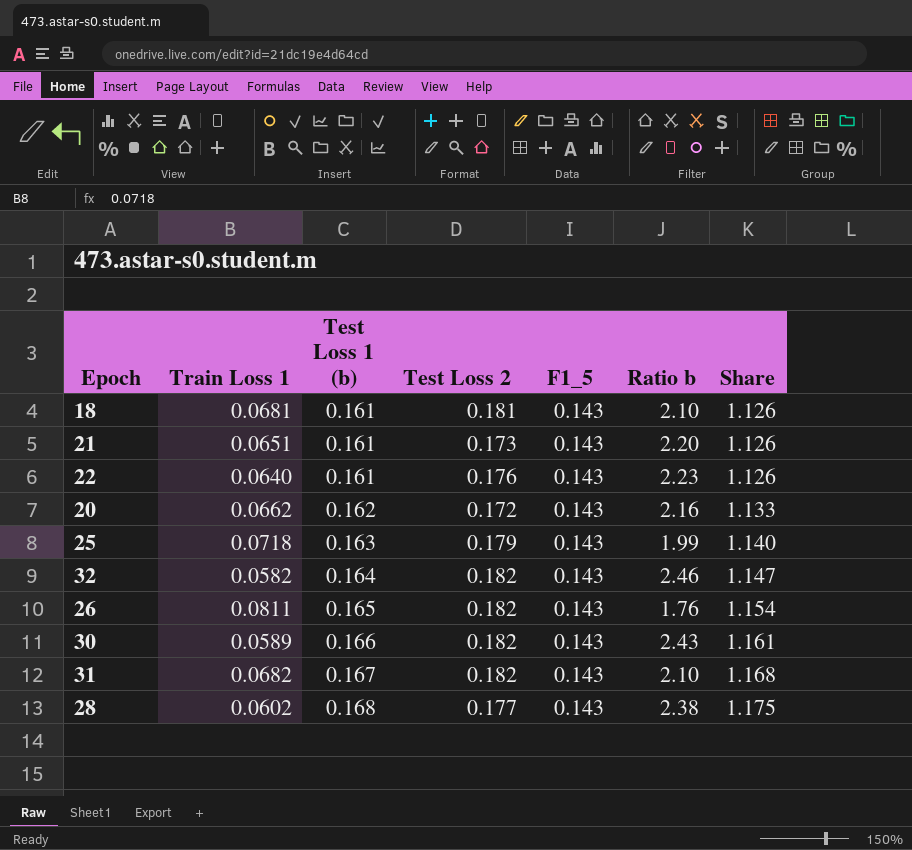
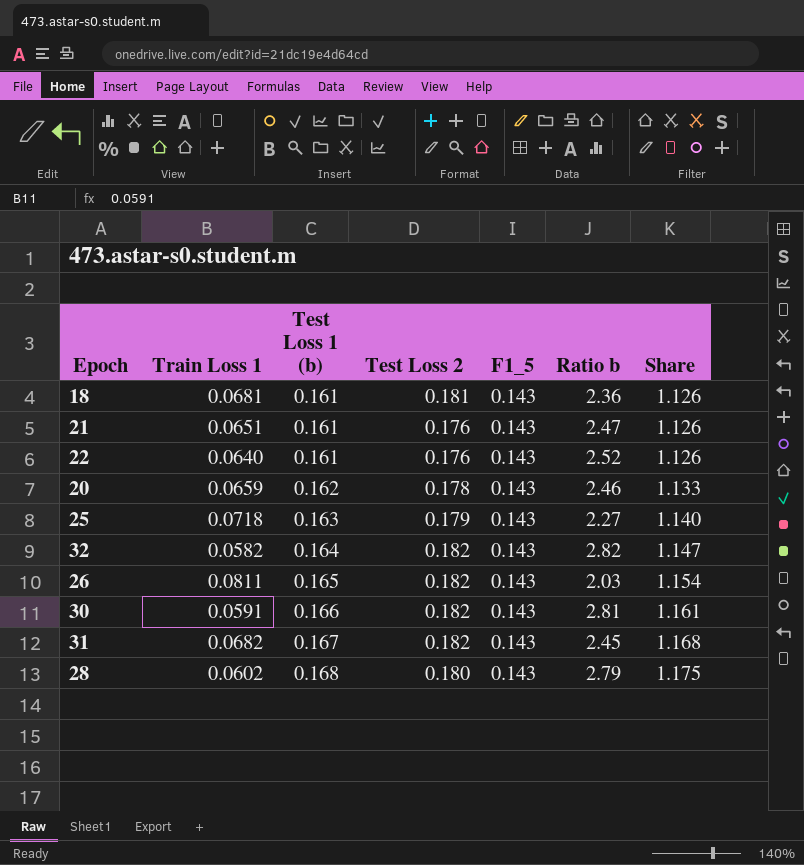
column Ratio b | formula: [F1_5] / [Train Loss 1] -> [Test Loss 1 (b)] / [Train Loss 1]
21 | Test Loss 2: 0.173 -> 0.176
20 | Train Loss 1: 0.0662 -> 0.0659
20 | Test Loss 2: 0.172 -> 0.178
30 | Train Loss 1: 0.0589 -> 0.0591
28 | Test Loss 2: 0.177 -> 0.180

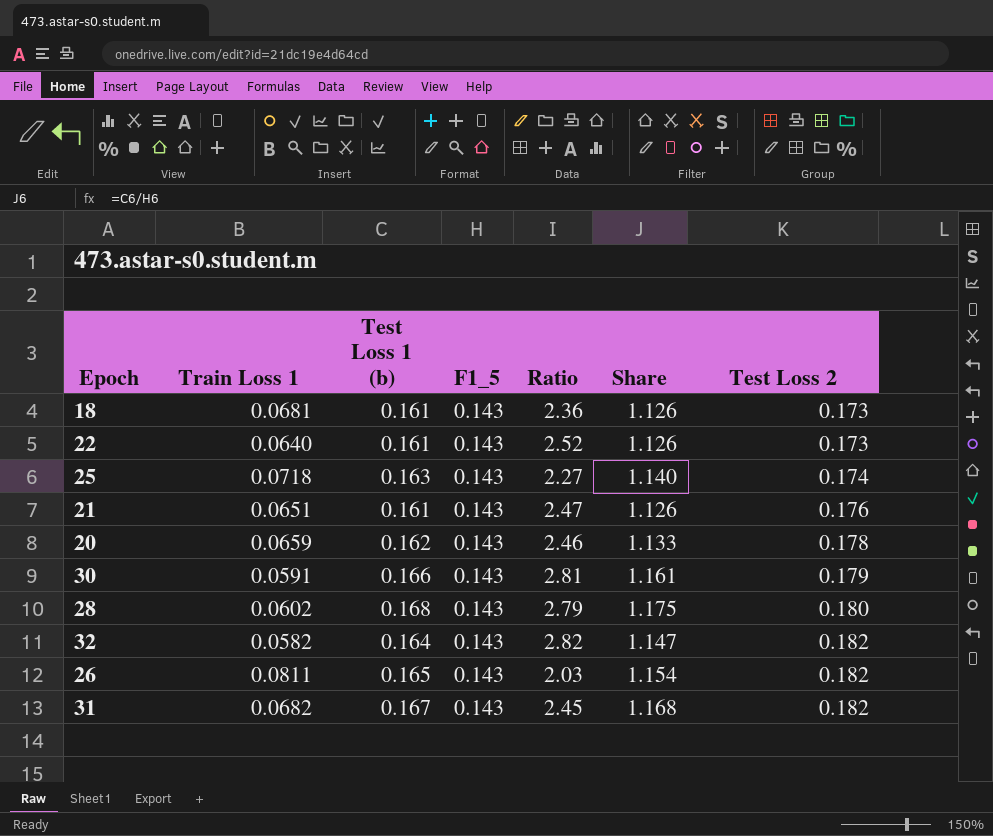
row order: Test Loss 1 (b) ascending -> Test Loss 2 ascending
column name: Ratio b -> Ratio
column Test Loss 2 | position: 4 -> 7
18 | Test Loss 2: 0.181 -> 0.173
22 | Test Loss 2: 0.176 -> 0.173
25 | Test Loss 2: 0.179 -> 0.174
30 | Test Loss 2: 0.182 -> 0.179

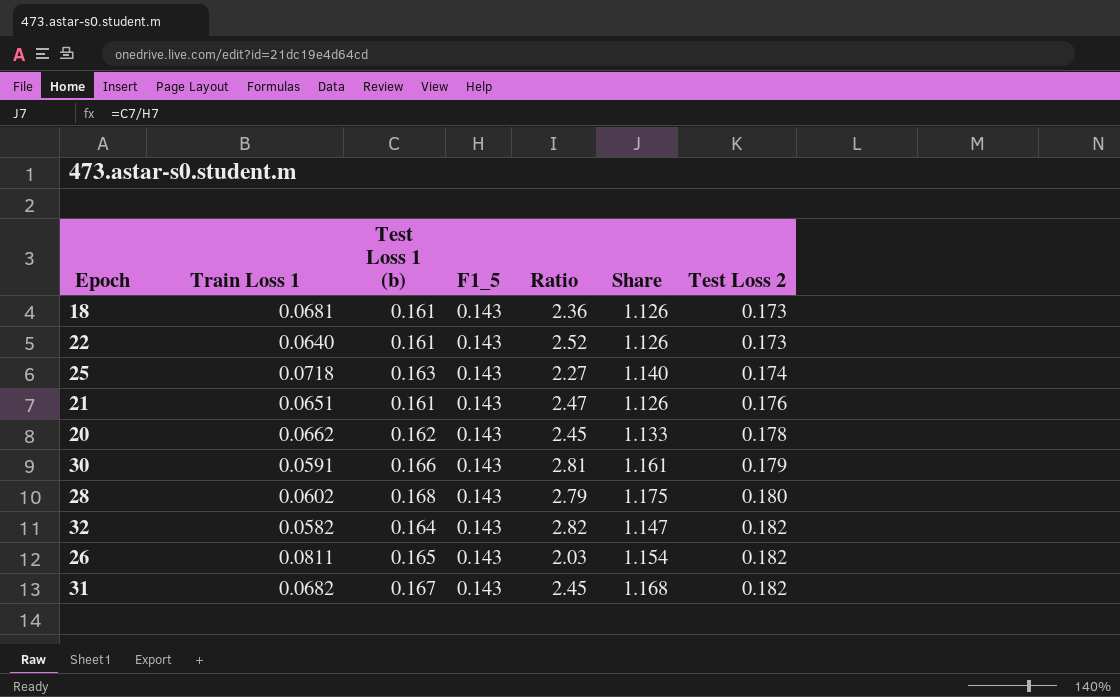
20 | Train Loss 1: 0.0659 -> 0.0662
20 | Ratio: 2.46 -> 2.45

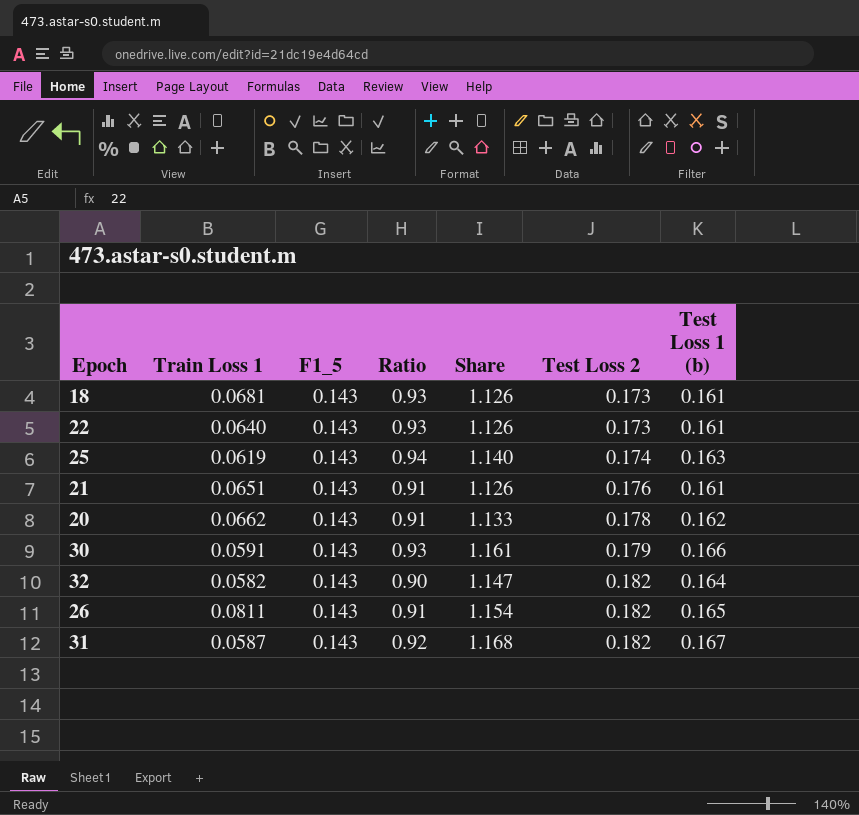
column Ratio | formula: [Test Loss 1 (b)] / [Train Loss 1] -> [Test Loss 1 (b)] / [Test Loss 2]
column Test Loss 1 (b) | position: 3 -> 7
row 28: 0.0602 | 0.168 | 0.143 | 2.79 | 1.175 | 0.180 -> none
25 | Train Loss 1: 0.0718 -> 0.0619
31 | Train Loss 1: 0.0682 -> 0.0587

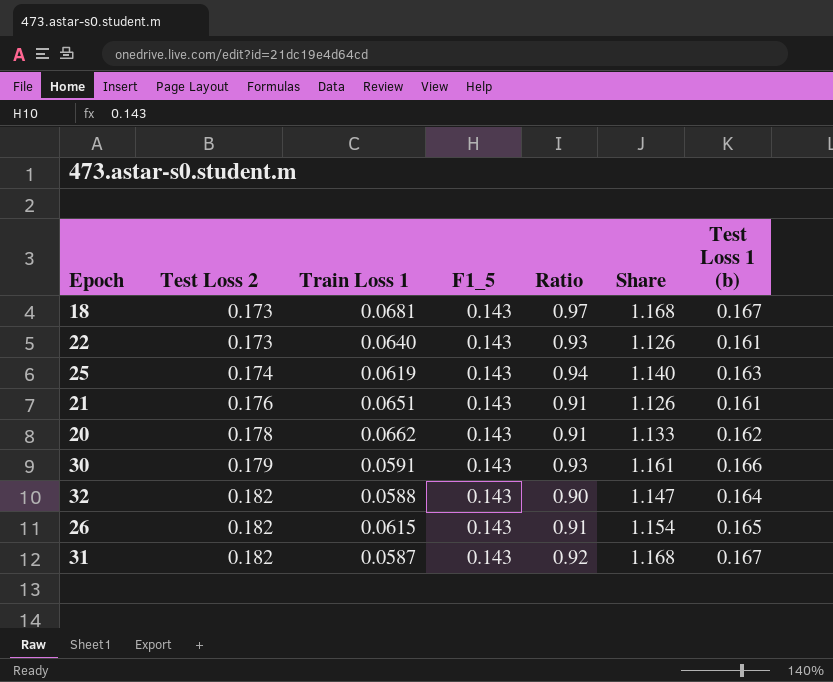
column Test Loss 2 | position: 6 -> 2
18 | Ratio: 0.93 -> 0.97
18 | Share: 1.126 -> 1.168
18 | Test Loss 1 (b): 0.161 -> 0.167
32 | Train Loss 1: 0.0582 -> 0.0588
26 | Train Loss 1: 0.0811 -> 0.0615

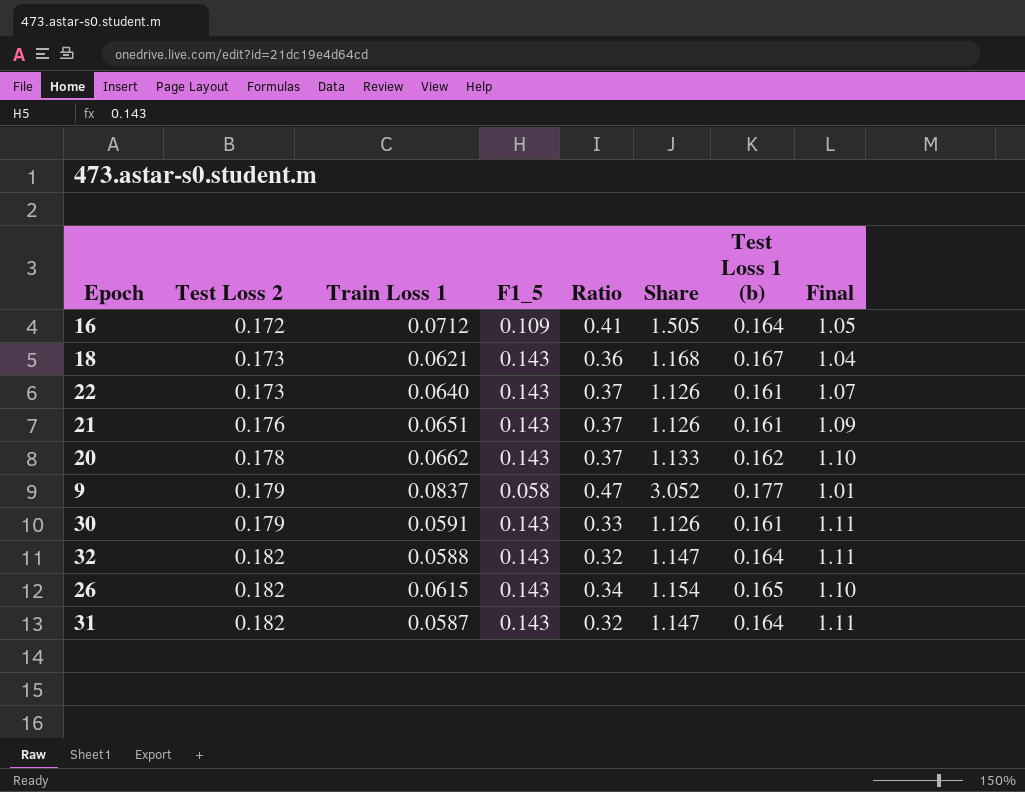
column Ratio | formula: [Test Loss 1 (b)] / [Test Loss 2] -> [Train Loss 1] / [Test Loss 2]
column Final | formula: none -> [Test Loss 2] / [Test Loss 1 (b)]
row 25: 0.174 | 0.0619 | 0.143 | 0.94 | 1.140 | 0.163 -> none
row 16: none -> 0.172 | 0.0712 | 0.109 | 0.41 | 1.505 | 0.164 | 1.05
18 | Train Loss 1: 0.0681 -> 0.0621
row 9: none -> 0.179 | 0.0837 | 0.058 | 0.47 | 3.052 | 0.177 | 1.01
30 | Share: 1.161 -> 1.126
30 | Test Loss 1 (b): 0.166 -> 0.161
31 | Share: 1.168 -> 1.147
31 | Test Loss 1 (b): 0.167 -> 0.164

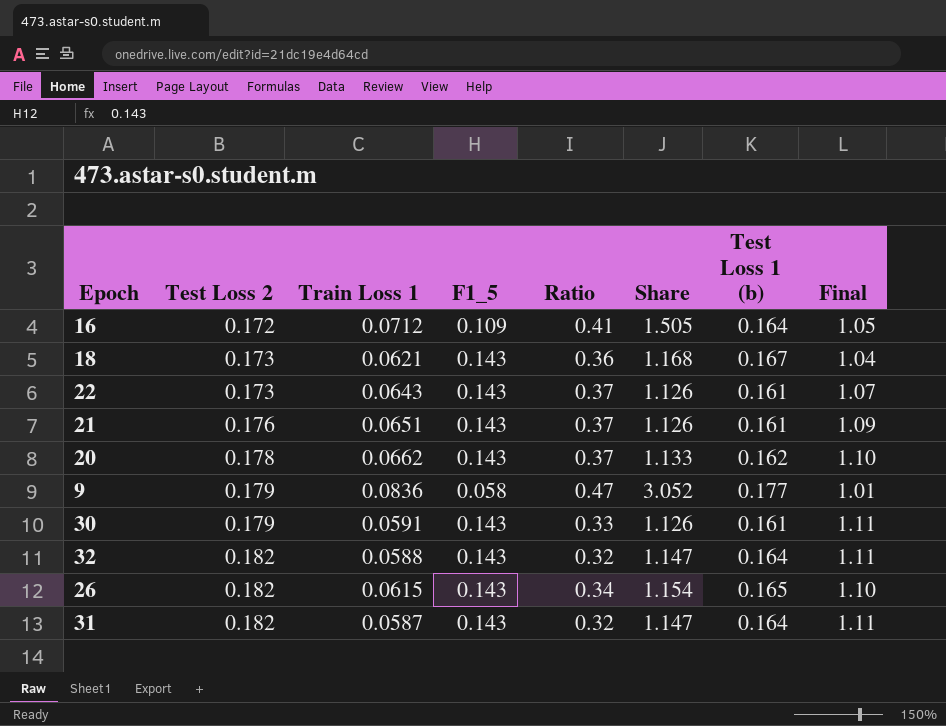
22 | Train Loss 1: 0.0640 -> 0.0643
9 | Train Loss 1: 0.0837 -> 0.0836

